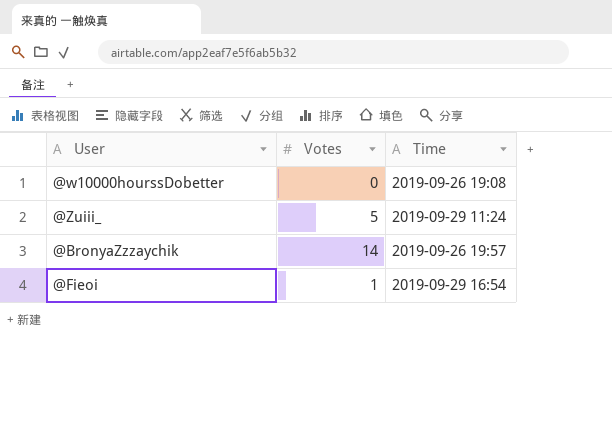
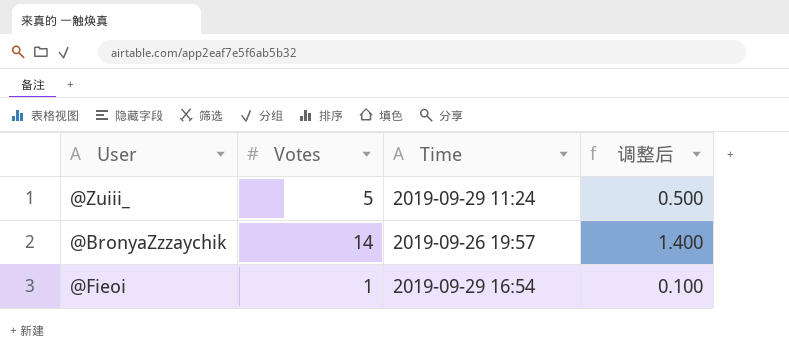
column 调整后 | formula: none -> [Votes] * 0.1
row @w10000hourssDobetter: 0 | 2019-09-26 19:08 -> none

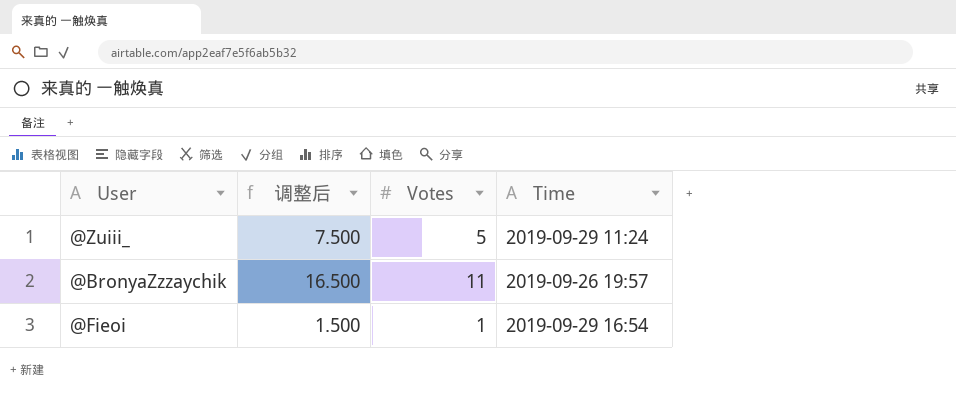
column 调整后 | formula: [Votes] * 0.1 -> [Votes] * 1.5
column 调整后 | position: 4 -> 2
@BronyaZzzaychik | Votes: 14 -> 11

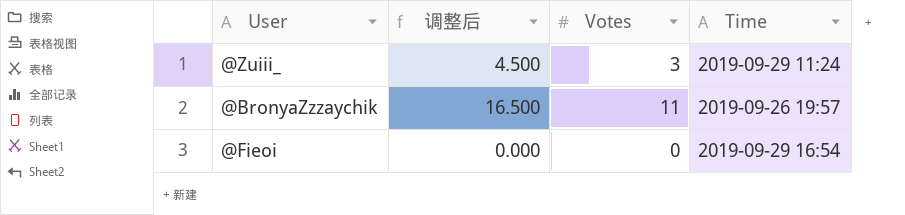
@Zuiii_ | 调整后: 7.500 -> 4.500
@Zuiii_ | Votes: 5 -> 3
@Fieoi | 调整后: 1.500 -> 0.000
@Fieoi | Votes: 1 -> 0

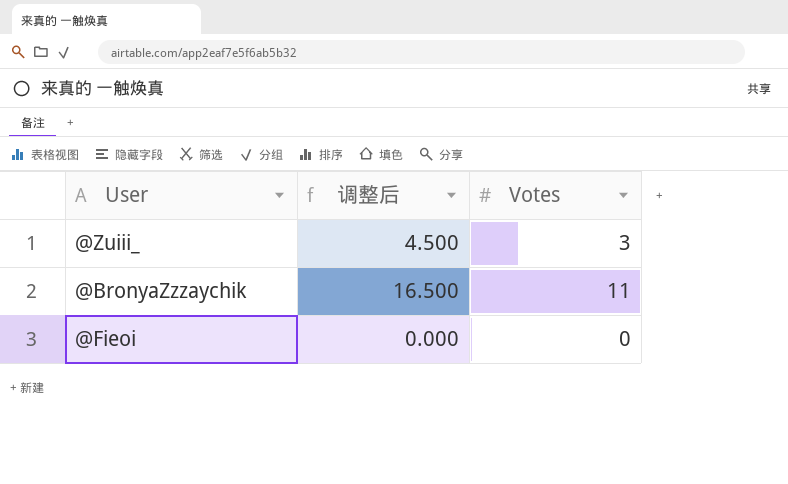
column Time | position: 4 -> none

